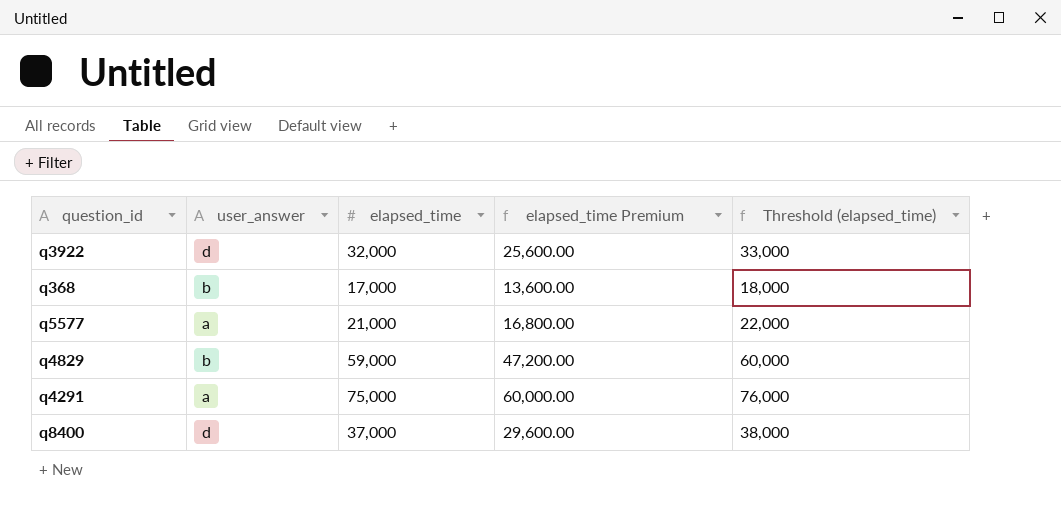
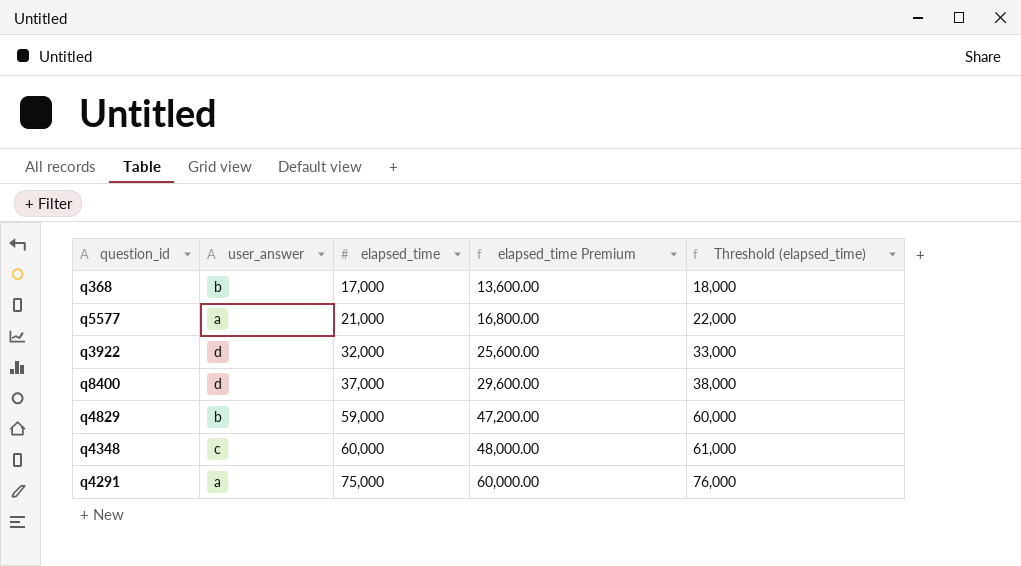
row order: none -> elapsed_time ascending
row q4348: none -> c | 60,000 | 48,000.00 | 61,000

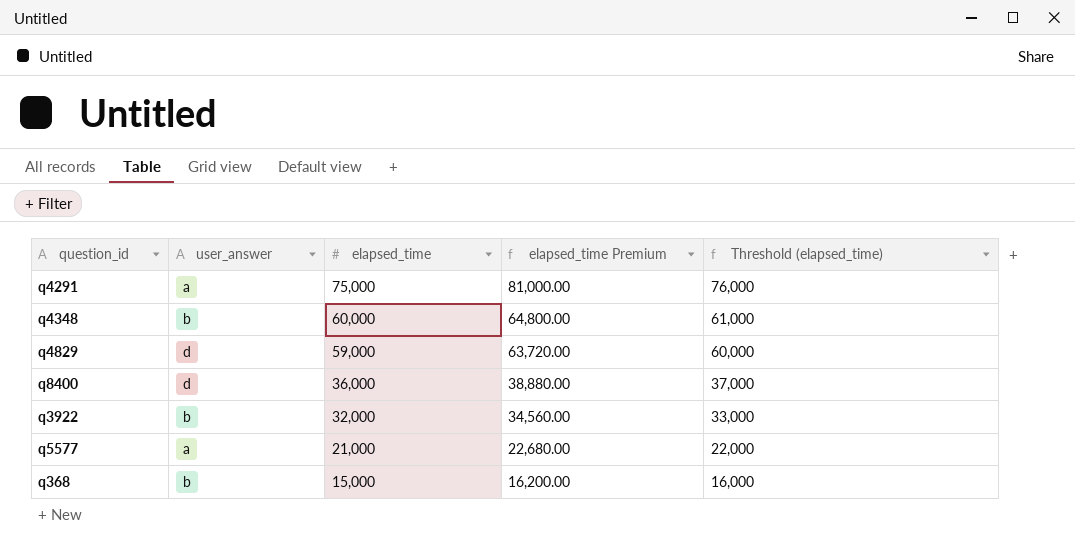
row order: elapsed_time ascending -> elapsed_time descending
column elapsed_time Premium | formula: [elapsed_time] * 0.8 -> [elapsed_time] * 1.08
q4348 | user_answer: c -> b
q4829 | user_answer: b -> d
q8400 | elapsed_time: 37,000 -> 36,000
q8400 | Threshold (elapsed_time): 38,000 -> 37,000
q3922 | user_answer: d -> b
q368 | elapsed_time: 17,000 -> 15,000
q368 | Threshold (elapsed_time): 18,000 -> 16,000

